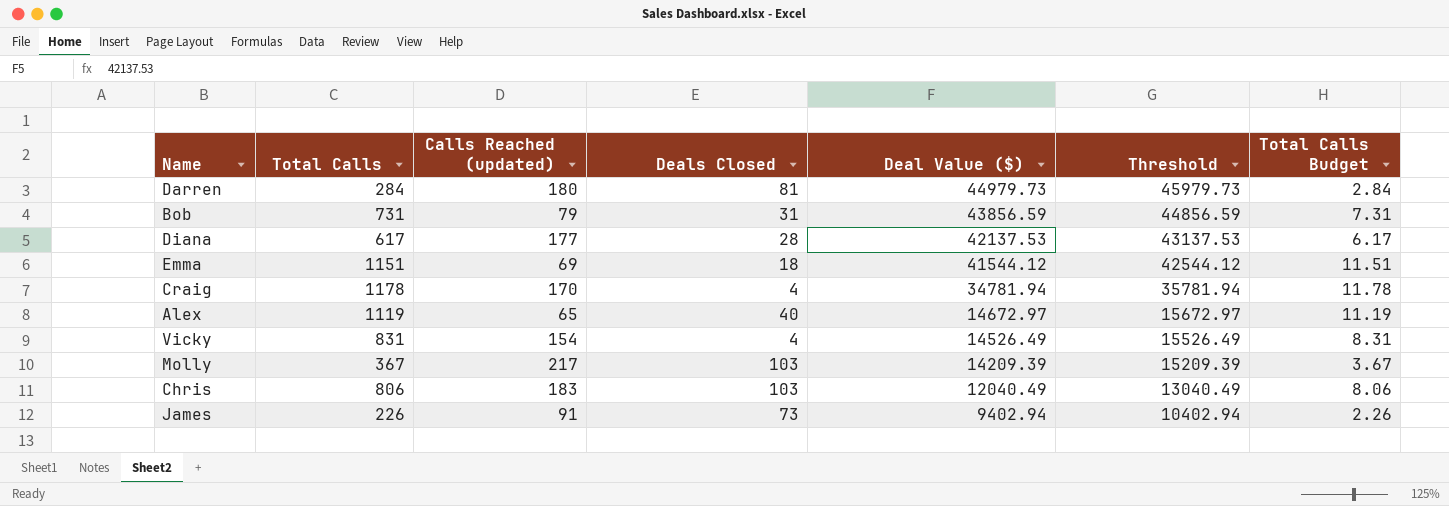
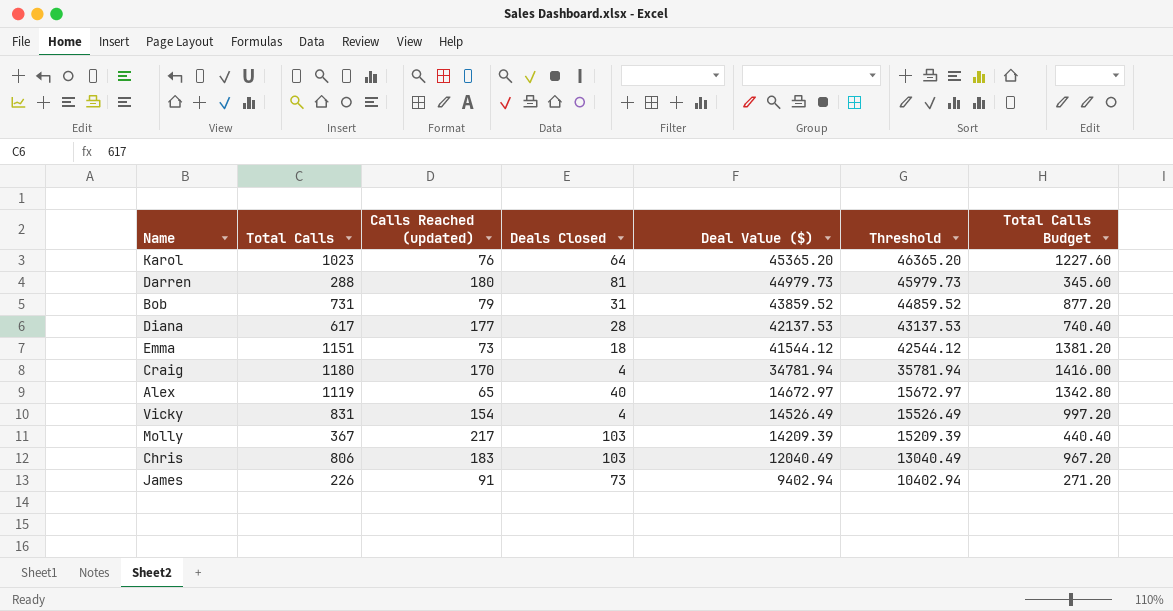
column Total Calls Budget | formula: [Total Calls] * 0.01 -> [Total Calls] * 1.2
row Karol: none -> 1023 | 76 | 64 | 45365.20 | 46365.20 | 1227.60
Darren | Total Calls: 284 -> 288
Bob | Deal Value ($): 43856.59 -> 43859.52
Bob | Threshold: 44856.59 -> 44859.52
Emma | Calls Reached (updated): 69 -> 73
Craig | Total Calls: 1178 -> 1180

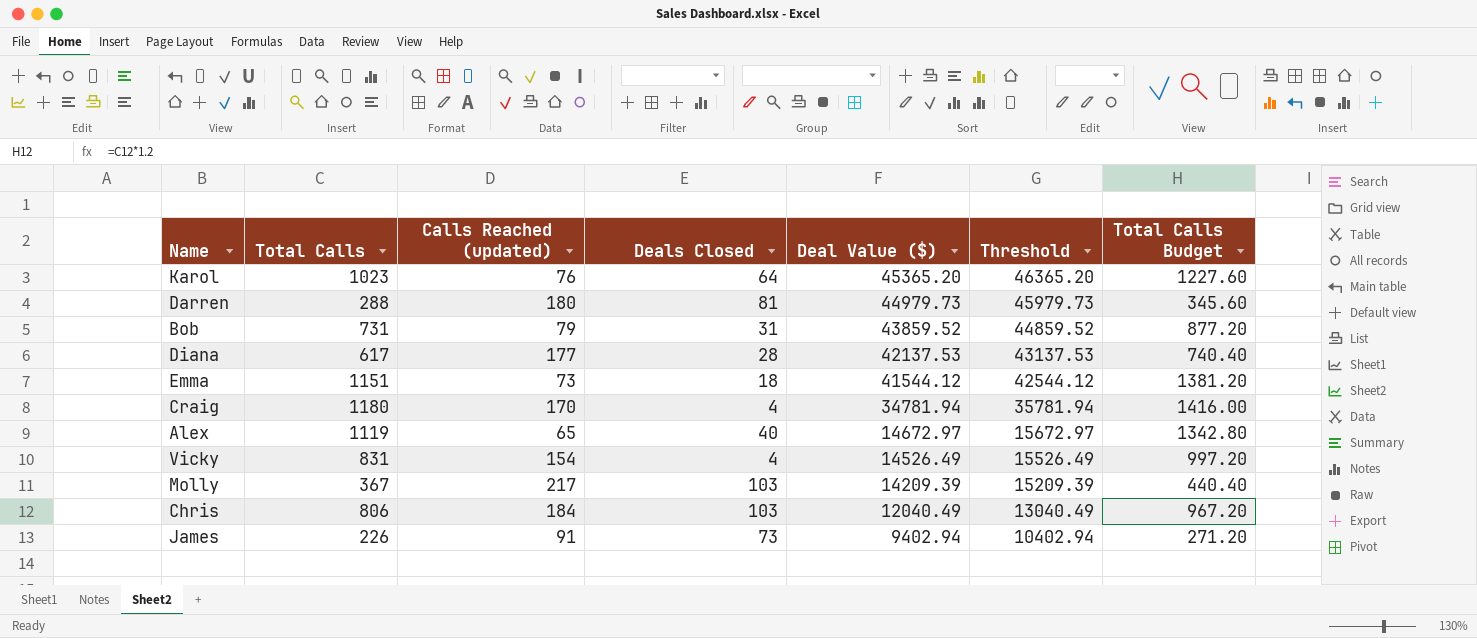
Chris | Calls Reached (updated): 183 -> 184

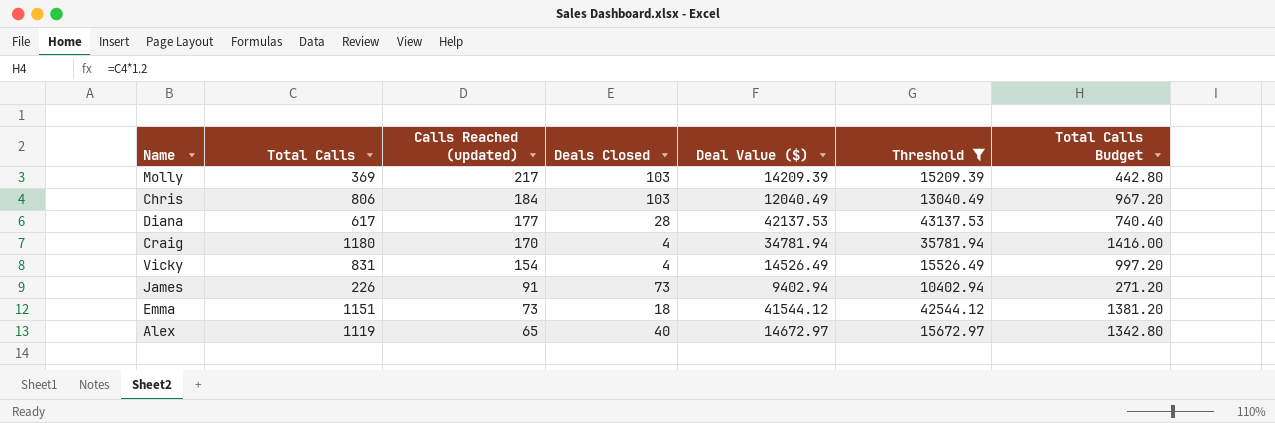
filter: none -> Threshold <= 43137.53
row order: Deal Value ($) descending -> Calls Reached (updated) descending
Molly | Total Calls: 367 -> 369
Molly | Total Calls Budget: 440.40 -> 442.80

